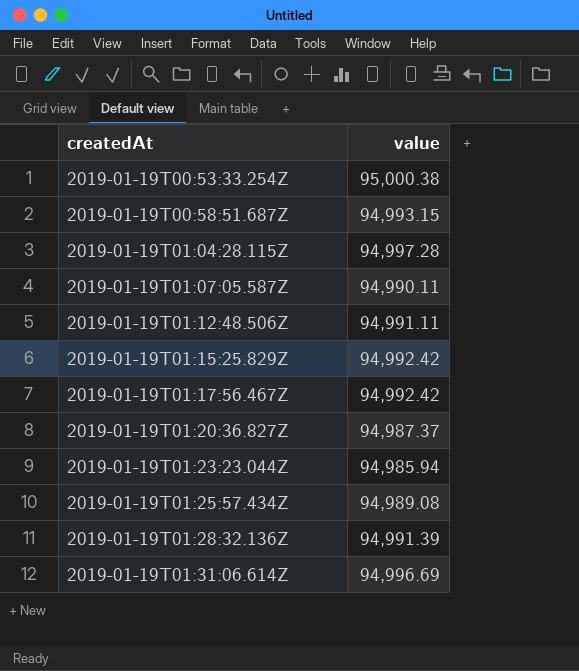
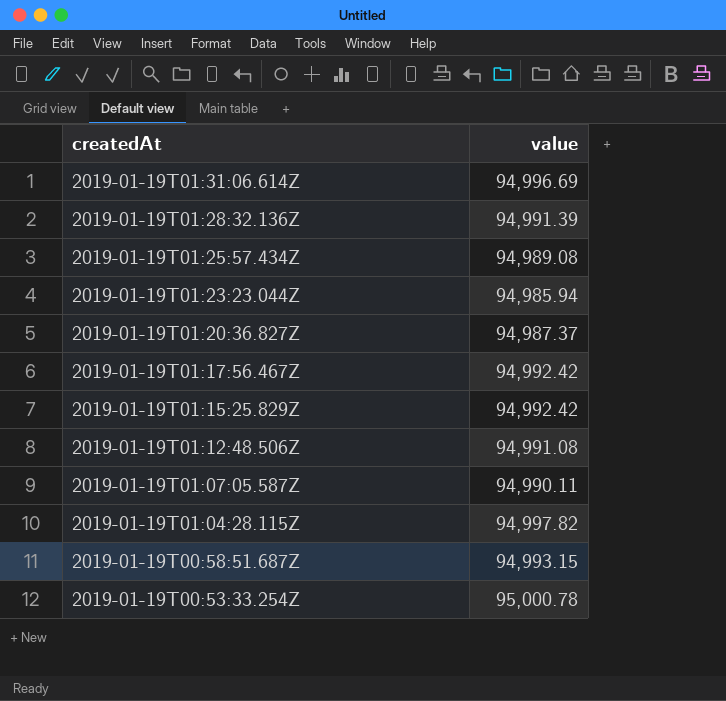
row order: createdAt ascending -> createdAt descending
2019-01-19T01:12:48.506Z | value: 94,991.11 -> 94,991.08
2019-01-19T01:04:28.115Z | value: 94,997.28 -> 94,997.82
2019-01-19T00:53:33.254Z | value: 95,000.38 -> 95,000.78

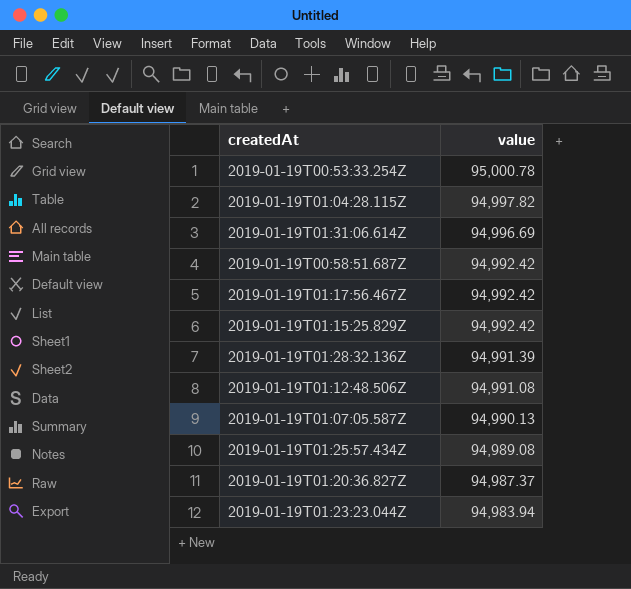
row order: createdAt descending -> value descending
2019-01-19T00:58:51.687Z | value: 94,993.15 -> 94,992.42
2019-01-19T01:07:05.587Z | value: 94,990.11 -> 94,990.13
2019-01-19T01:23:23.044Z | value: 94,985.94 -> 94,983.94

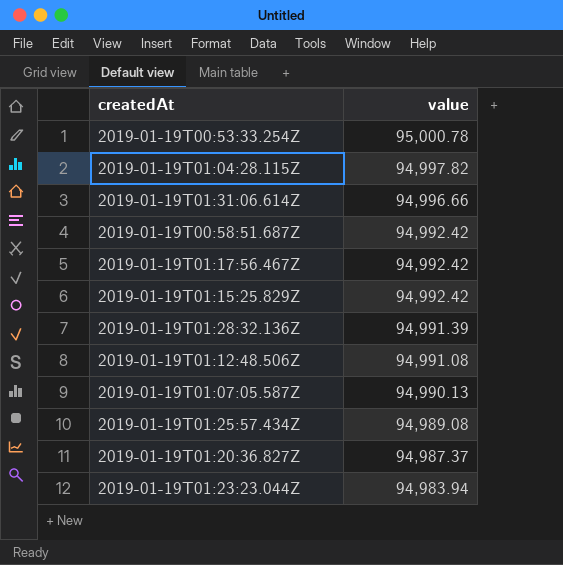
2019-01-19T01:31:06.614Z | value: 94,996.69 -> 94,996.66

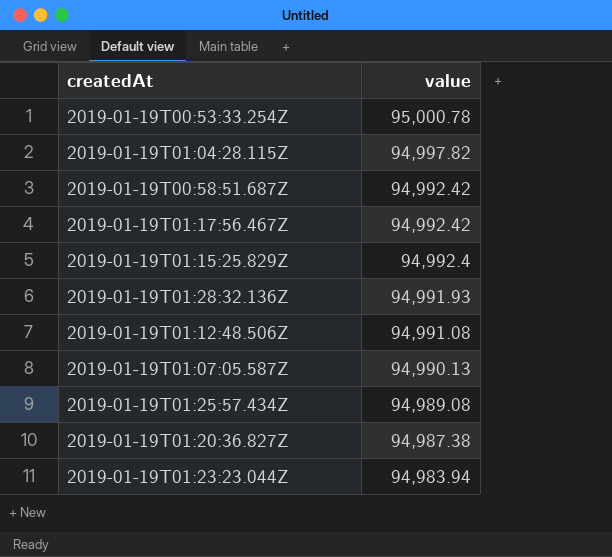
row 2019-01-19T01:31:06.614Z: 94,996.66 -> none
2019-01-19T01:15:25.829Z | value: 94,992.42 -> 94,992.4
2019-01-19T01:28:32.136Z | value: 94,991.39 -> 94,991.93
2019-01-19T01:20:36.827Z | value: 94,987.37 -> 94,987.38

